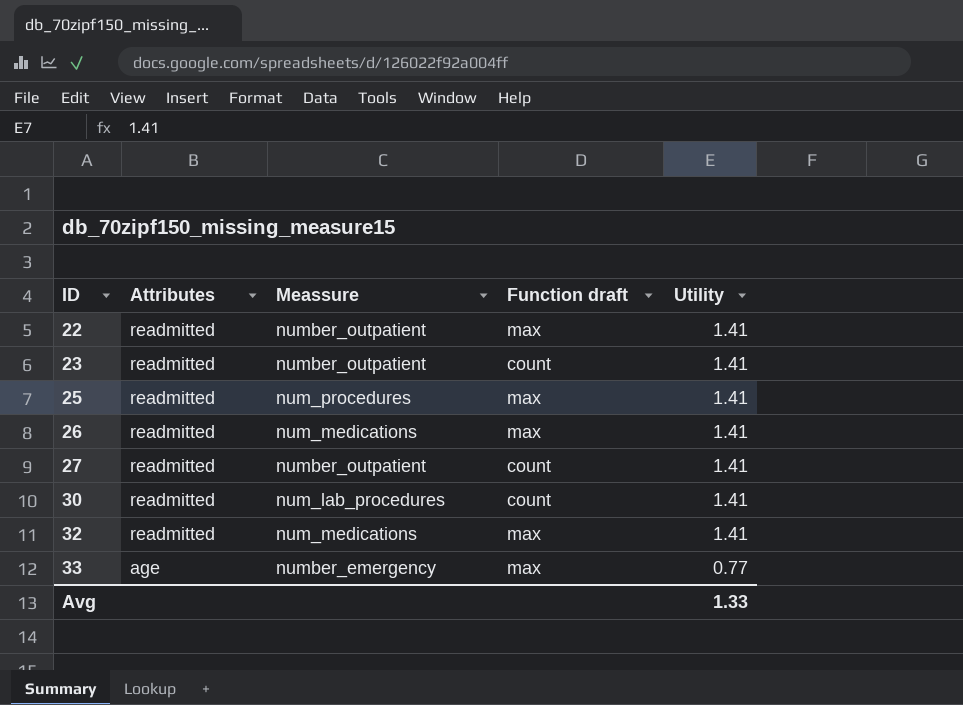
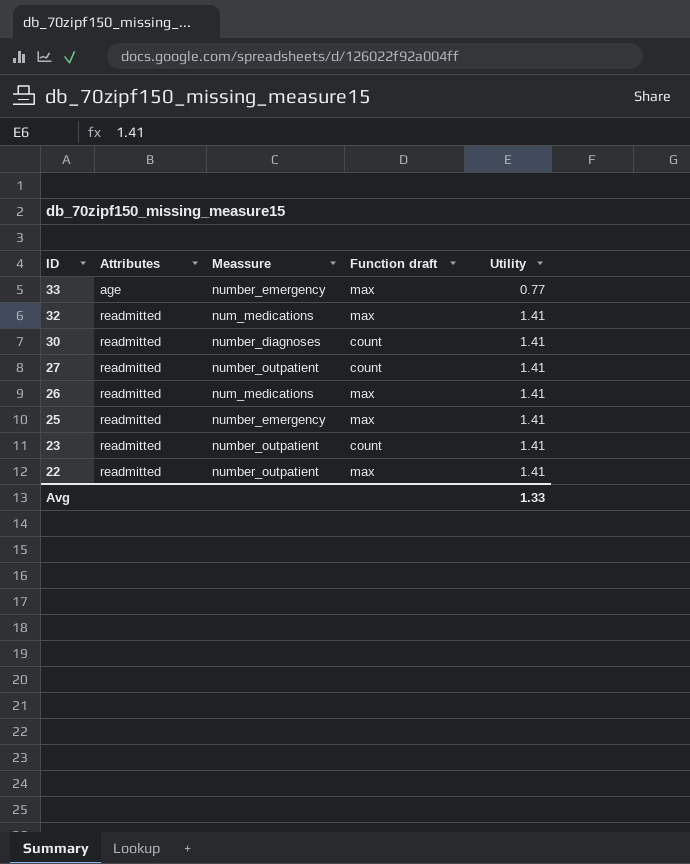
row order: ID ascending -> ID descending
30 | Meassure: num_lab_procedures -> number_diagnoses
25 | Meassure: num_procedures -> number_emergency

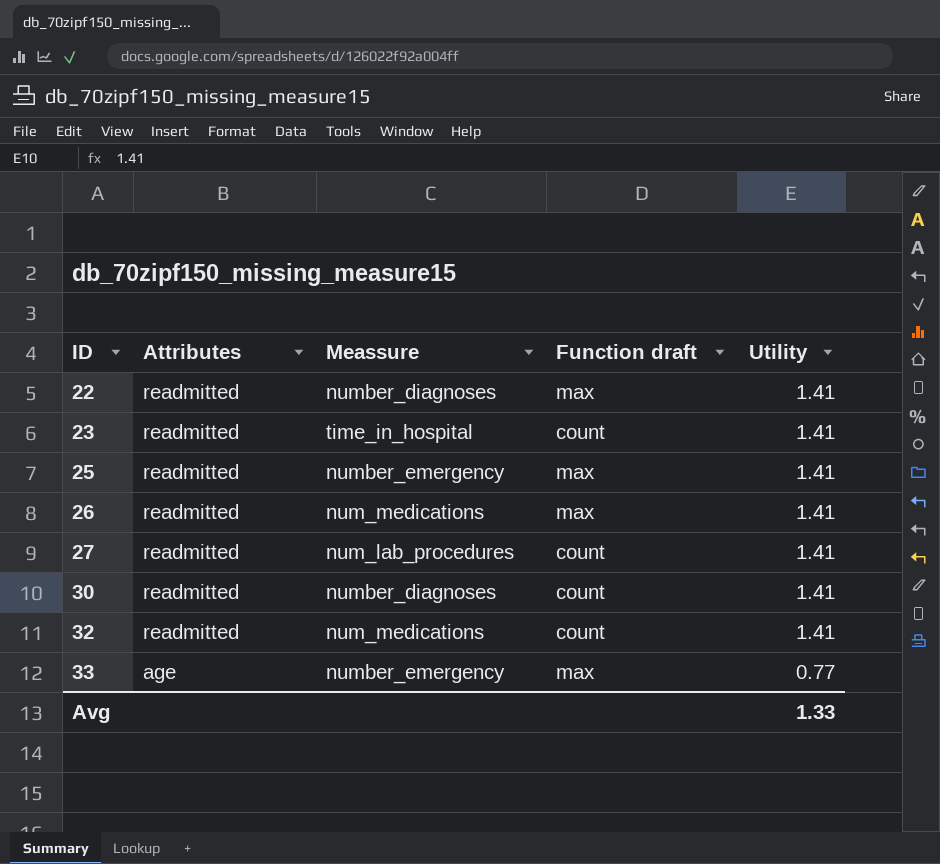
row order: ID descending -> ID ascending
22 | Meassure: number_outpatient -> number_diagnoses
23 | Meassure: number_outpatient -> time_in_hospital
27 | Meassure: number_outpatient -> num_lab_procedures
32 | Function draft: max -> count

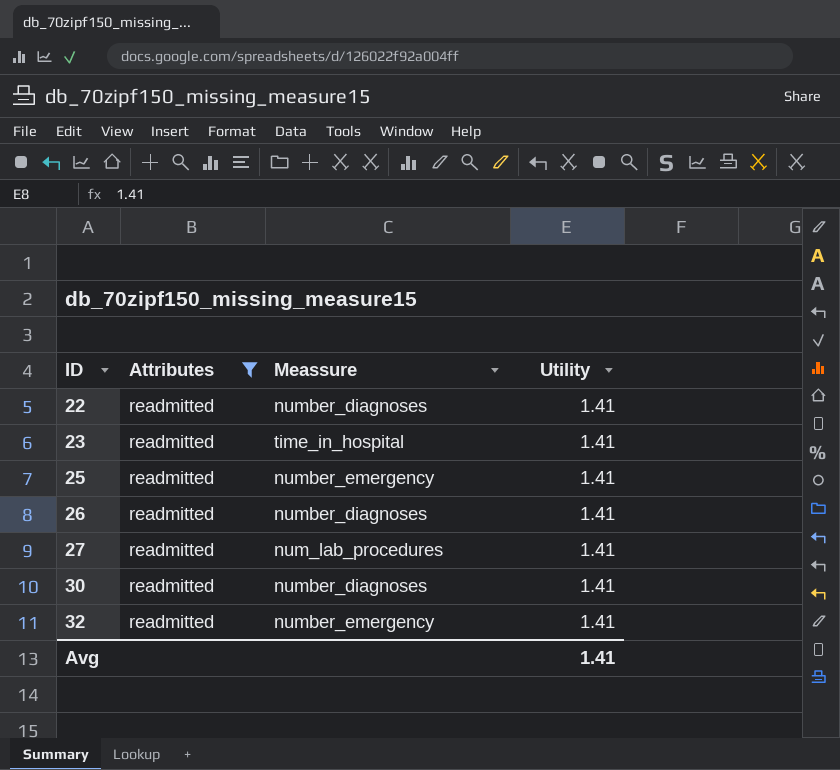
filter: none -> Attributes = readmitted
column Function draft | position: 4 -> none
26 | Meassure: num_medications -> number_diagnoses
32 | Meassure: num_medications -> number_emergency
Avg | Utility: 1.33 -> 1.41

